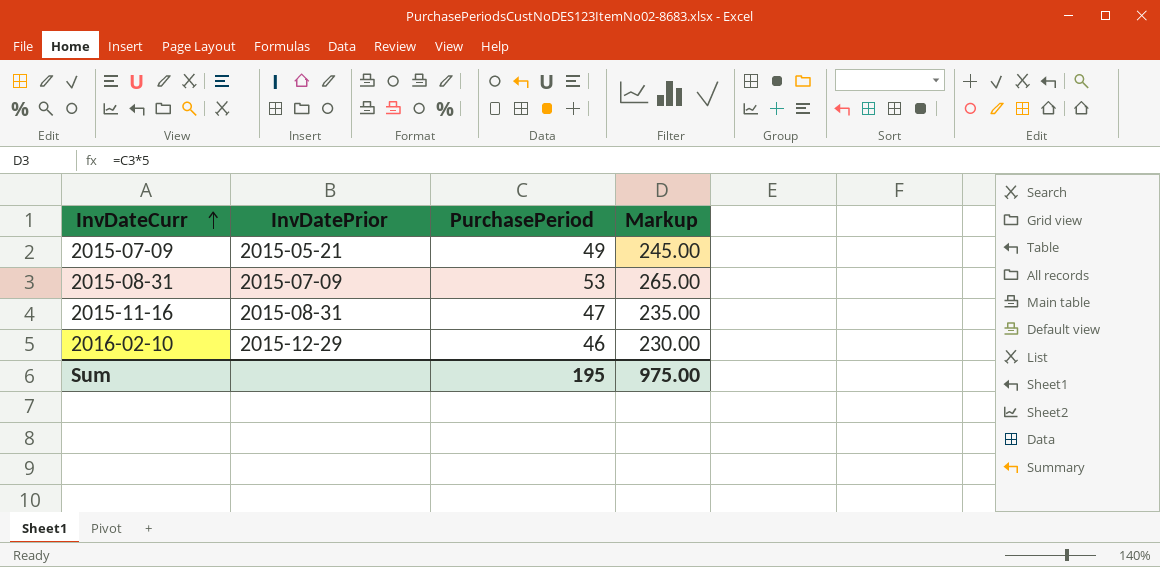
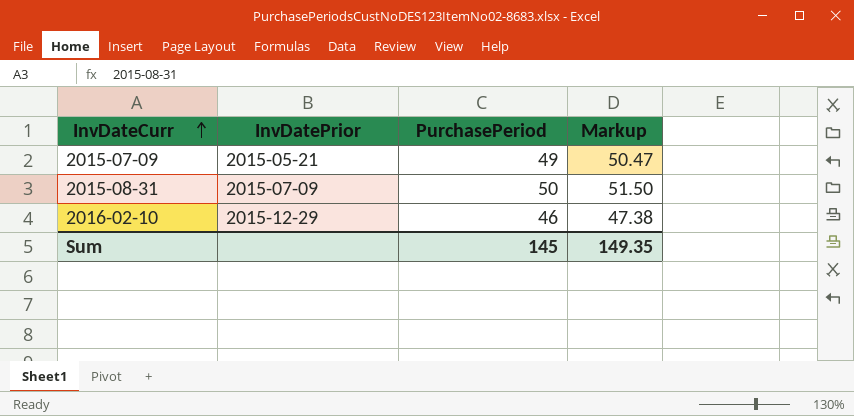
column Markup | formula: [PurchasePeriod] * 5 -> [PurchasePeriod] * 1.03
row 2015-11-16: 2015-08-31 | 47 | 235.00 -> none
2015-08-31 | PurchasePeriod: 53 -> 50
Sum | PurchasePeriod: 195 -> 145
Sum | Markup: 975.00 -> 149.35

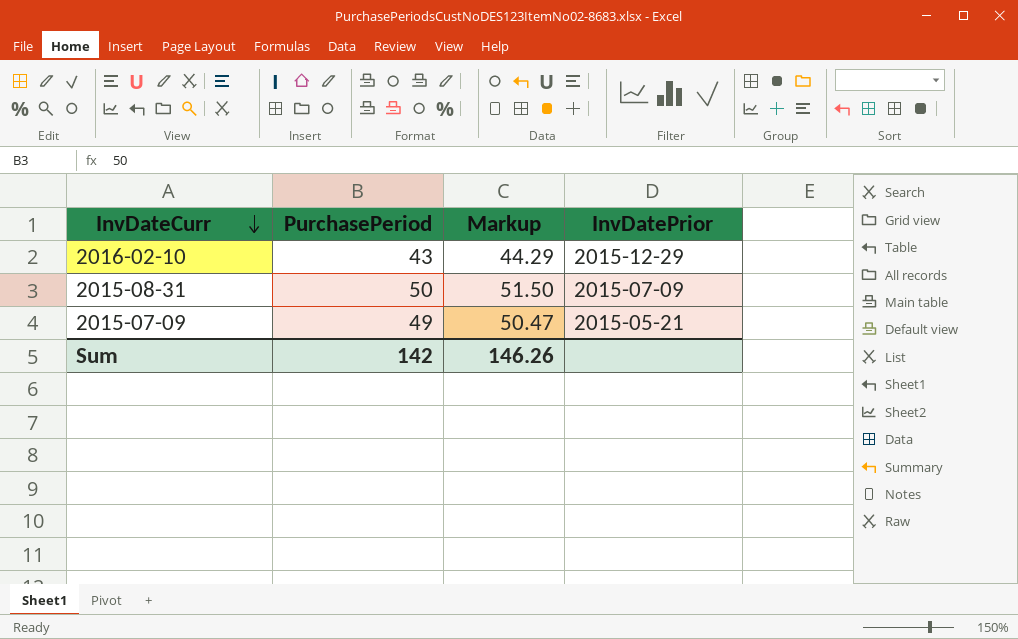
row order: InvDateCurr ascending -> InvDateCurr descending
column InvDatePrior | position: 2 -> 4
2016-02-10 | PurchasePeriod: 46 -> 43
2016-02-10 | Markup: 47.38 -> 44.29
Sum | PurchasePeriod: 145 -> 142
Sum | Markup: 149.35 -> 146.26

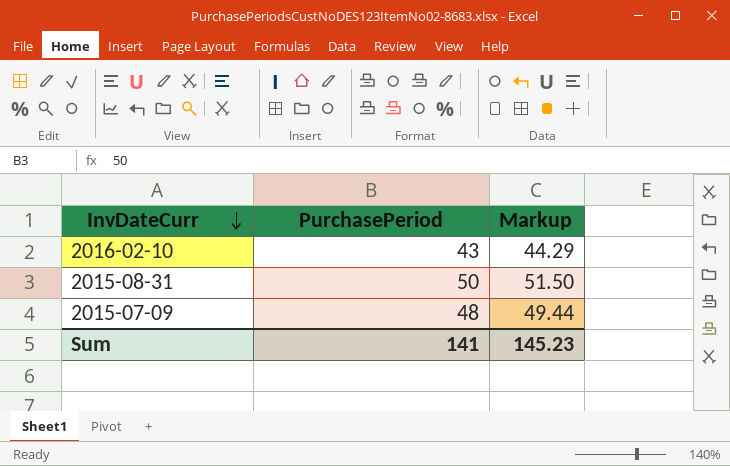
column InvDatePrior | position: 4 -> none
2015-07-09 | PurchasePeriod: 49 -> 48
2015-07-09 | Markup: 50.47 -> 49.44
Sum | PurchasePeriod: 142 -> 141
Sum | Markup: 146.26 -> 145.23

